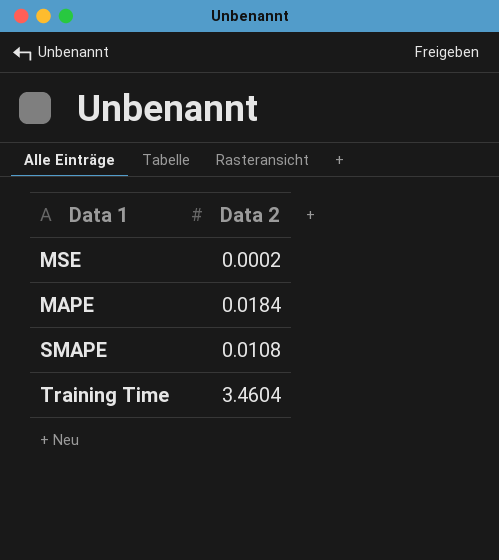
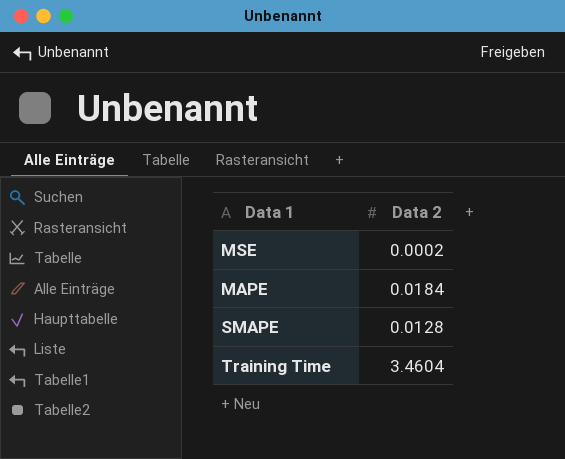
SMAPE | Data 2: 0.0108 -> 0.0128

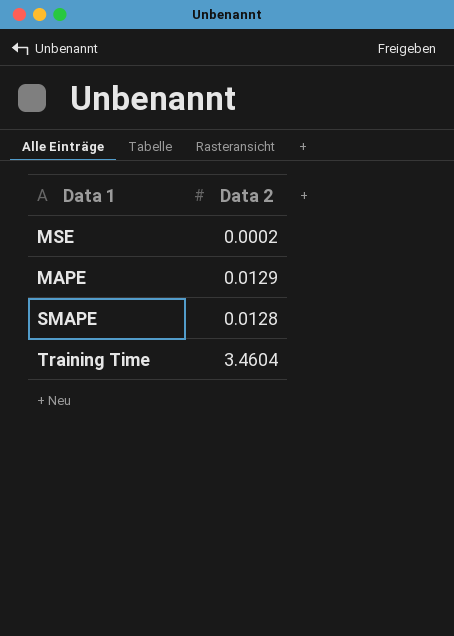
MAPE | Data 2: 0.0184 -> 0.0129

